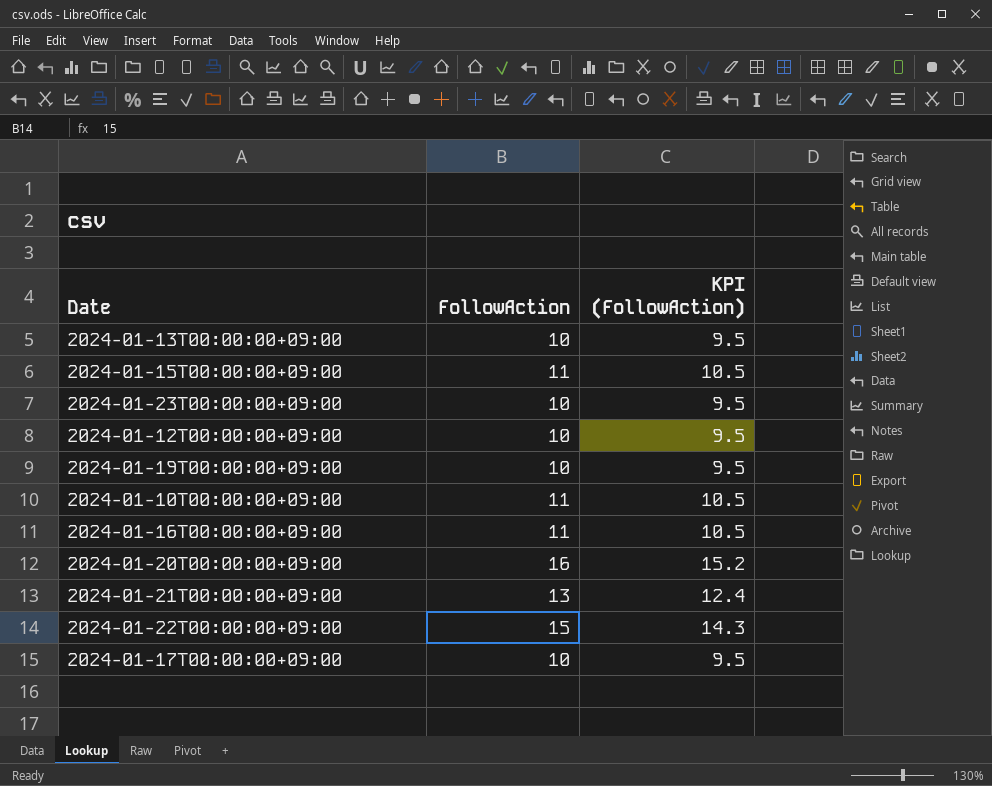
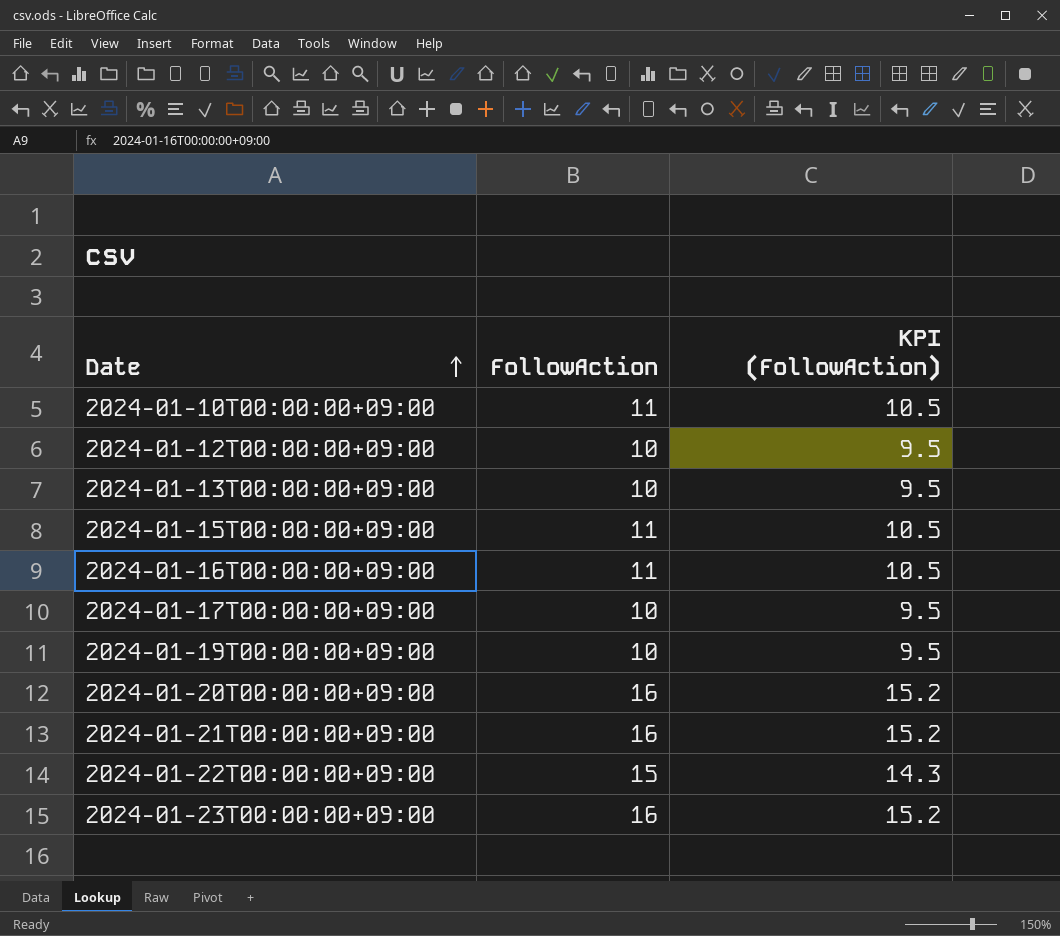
row order: none -> Date ascending
2024-01-21T00:00:00+09:00 | FollowAction: 13 -> 16
2024-01-21T00:00:00+09:00 | KPI (FollowAction): 12.4 -> 15.2
2024-01-23T00:00:00+09:00 | FollowAction: 10 -> 16
2024-01-23T00:00:00+09:00 | KPI (FollowAction): 9.5 -> 15.2

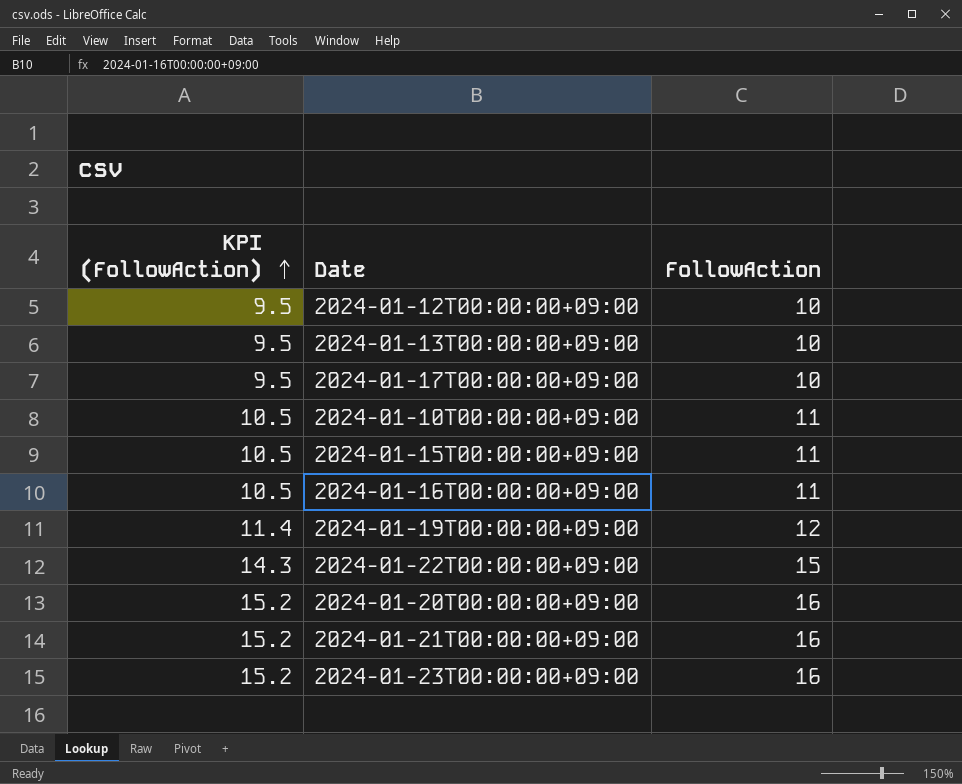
row order: Date ascending -> KPI (FollowAction) ascending
column KPI (FollowAction) | position: 3 -> 1
2024-01-19T00:00:00+09:00 | KPI (FollowAction): 9.5 -> 11.4
2024-01-19T00:00:00+09:00 | FollowAction: 10 -> 12

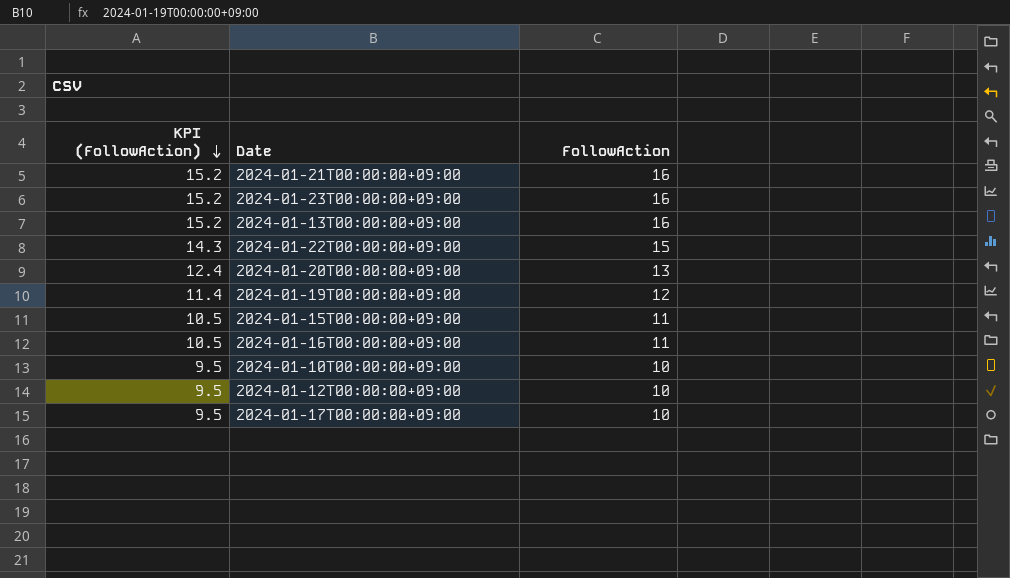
row order: KPI (FollowAction) ascending -> KPI (FollowAction) descending
2024-01-13T00:00:00+09:00 | KPI (FollowAction): 9.5 -> 15.2
2024-01-13T00:00:00+09:00 | FollowAction: 10 -> 16
2024-01-20T00:00:00+09:00 | KPI (FollowAction): 15.2 -> 12.4
2024-01-20T00:00:00+09:00 | FollowAction: 16 -> 13
2024-01-10T00:00:00+09:00 | KPI (FollowAction): 10.5 -> 9.5
2024-01-10T00:00:00+09:00 | FollowAction: 11 -> 10

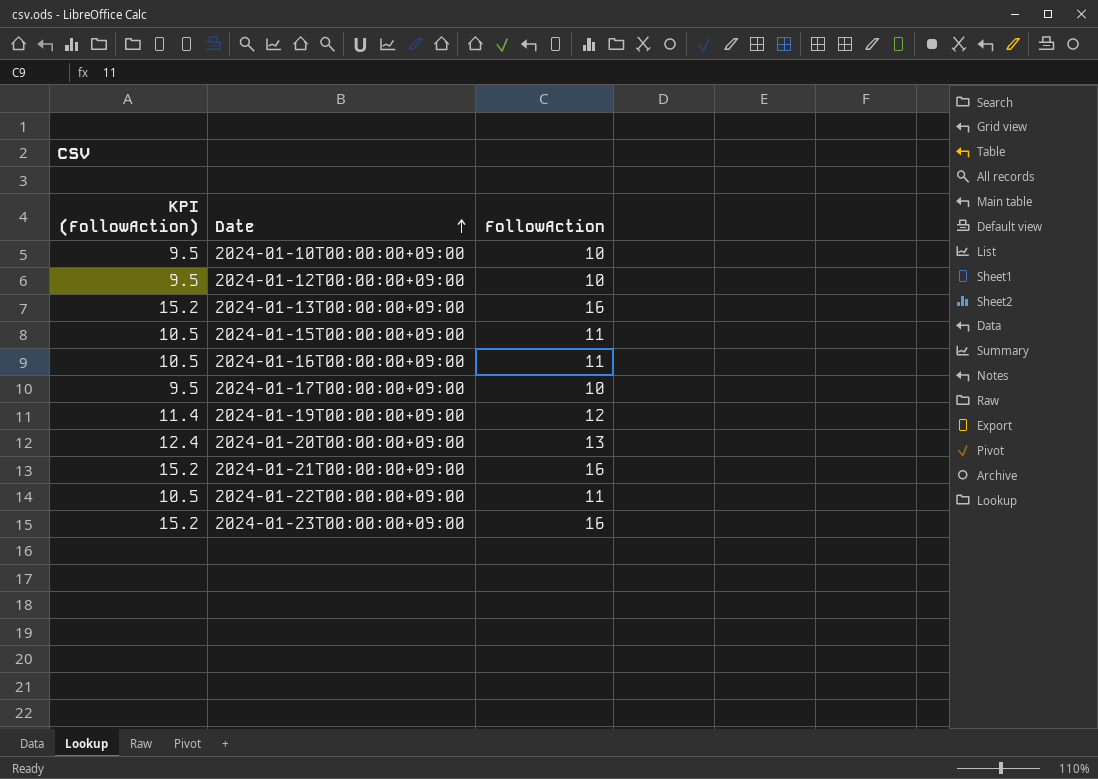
row order: KPI (FollowAction) descending -> Date ascending
2024-01-22T00:00:00+09:00 | KPI (FollowAction): 14.3 -> 10.5
2024-01-22T00:00:00+09:00 | FollowAction: 15 -> 11

